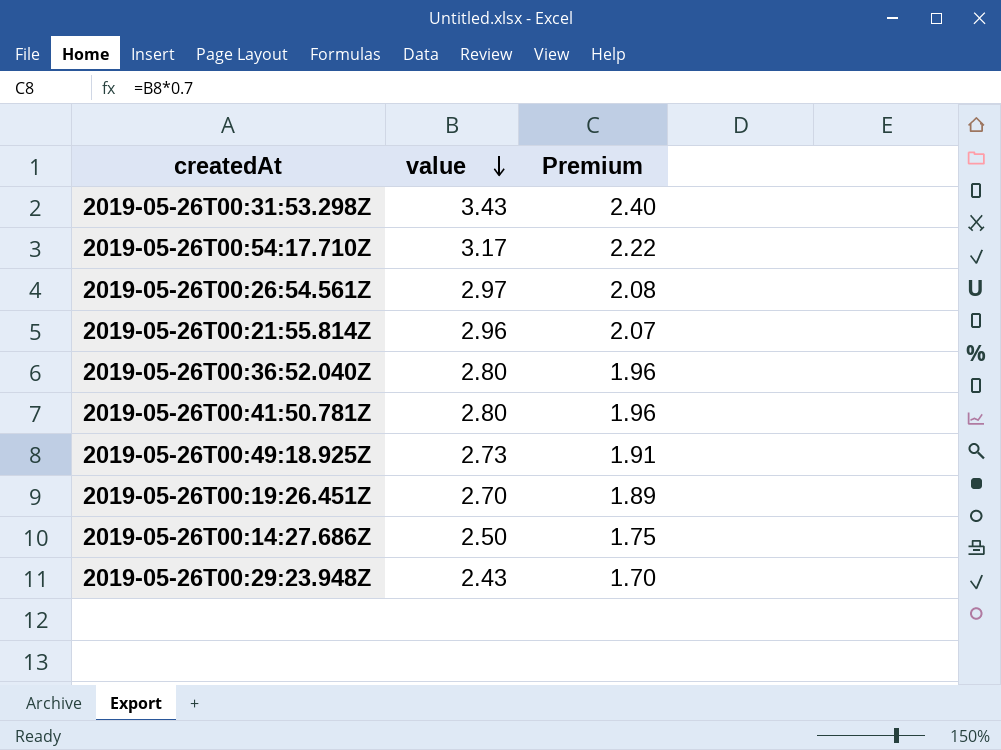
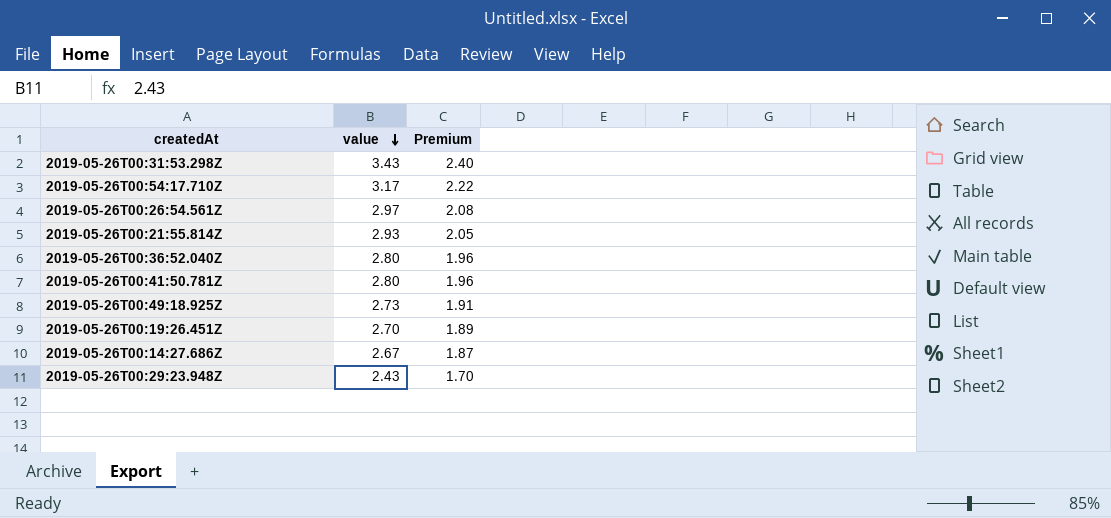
2019-05-26T00:21:55.814Z | value: 2.96 -> 2.93
2019-05-26T00:21:55.814Z | Premium: 2.07 -> 2.05
2019-05-26T00:14:27.686Z | value: 2.50 -> 2.67
2019-05-26T00:14:27.686Z | Premium: 1.75 -> 1.87

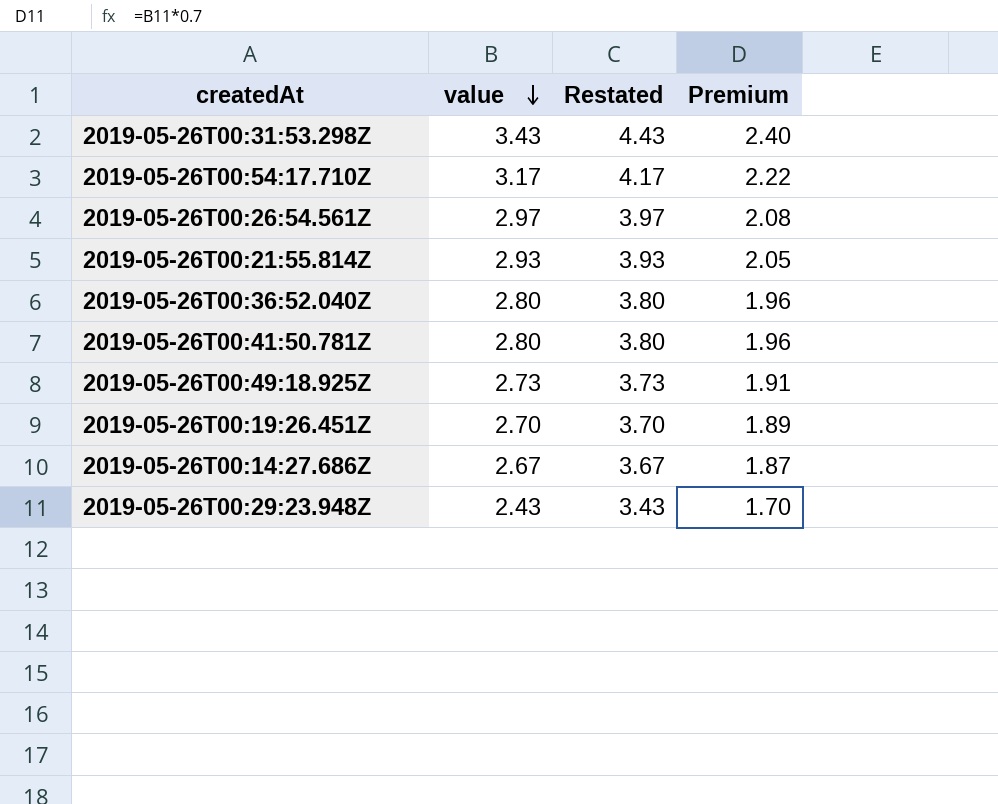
column Restated | formula: none -> [value] + 1

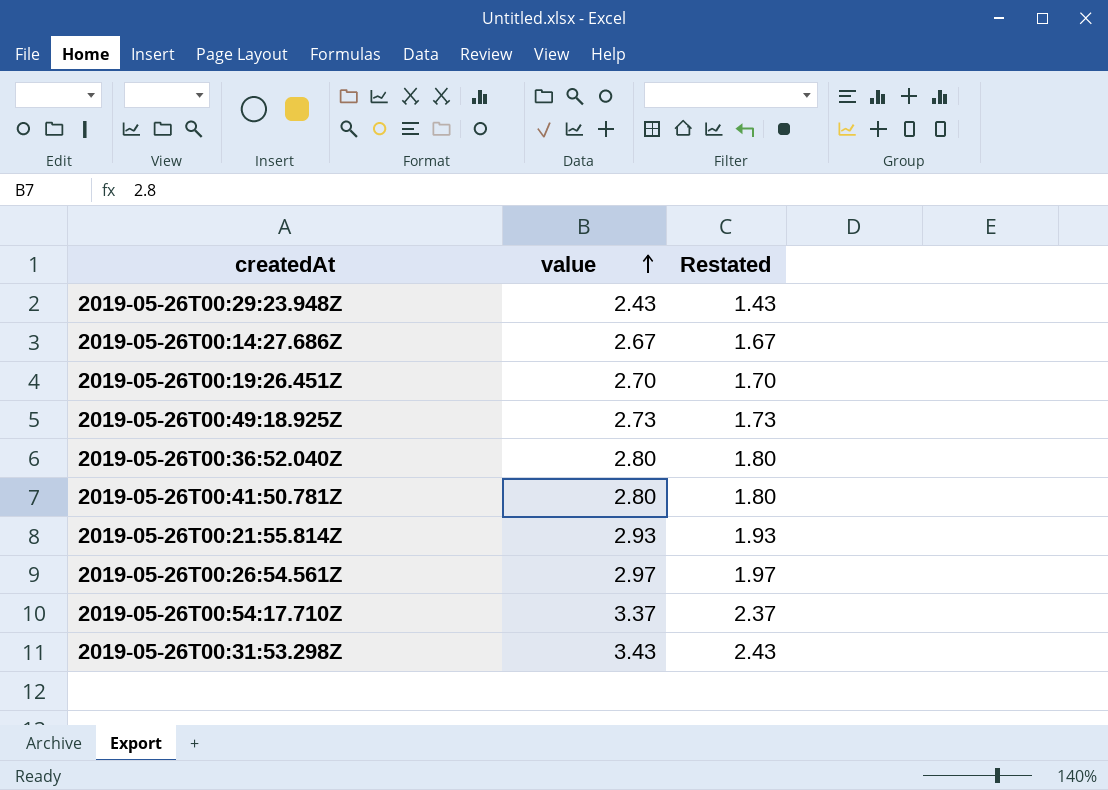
row order: value descending -> value ascending
column Premium | formula: [value] * 0.7 -> none
column Restated | formula: [value] + 1 -> [value] - 1
2019-05-26T00:54:17.710Z | value: 3.17 -> 3.37

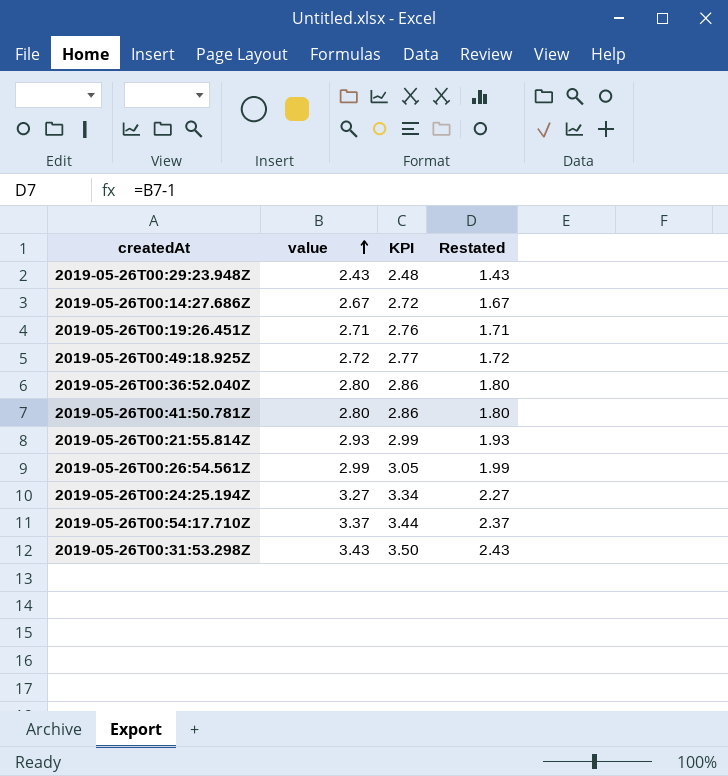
column KPI | formula: none -> [value] * 1.02
2019-05-26T00:19:26.451Z | value: 2.70 -> 2.71
2019-05-26T00:19:26.451Z | Restated: 1.70 -> 1.71
2019-05-26T00:49:18.925Z | value: 2.73 -> 2.72
2019-05-26T00:49:18.925Z | Restated: 1.73 -> 1.72
2019-05-26T00:26:54.561Z | value: 2.97 -> 2.99
2019-05-26T00:26:54.561Z | Restated: 1.97 -> 1.99
row 2019-05-26T00:24:25.194Z: none -> 3.27 | 3.34 | 2.27

